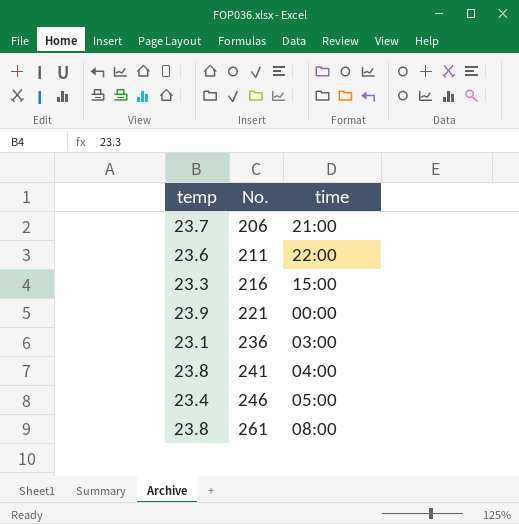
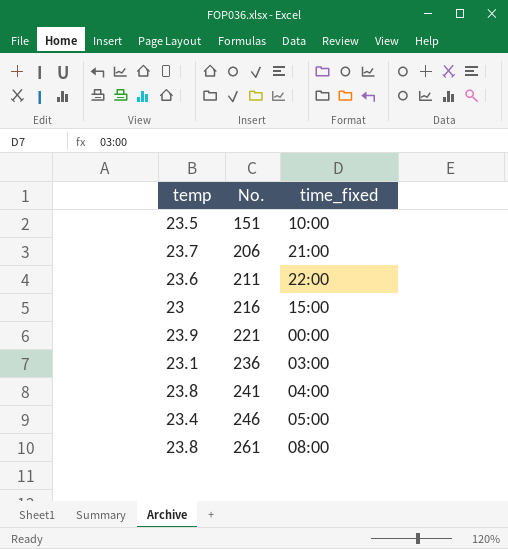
column name: time -> time_fixed
row 151: none -> 23.5 | 10:00
216 | temp: 23.3 -> 23

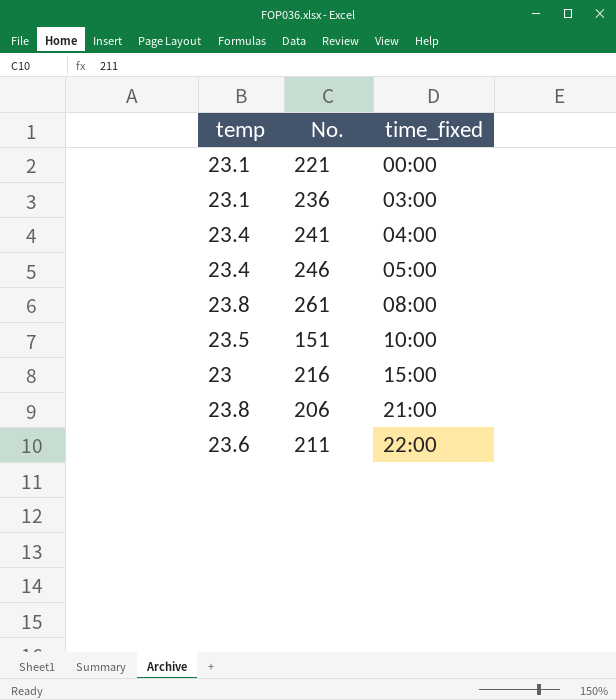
row order: No. ascending -> time_fixed ascending
221 | temp: 23.9 -> 23.1
241 | temp: 23.8 -> 23.4
206 | temp: 23.7 -> 23.8

